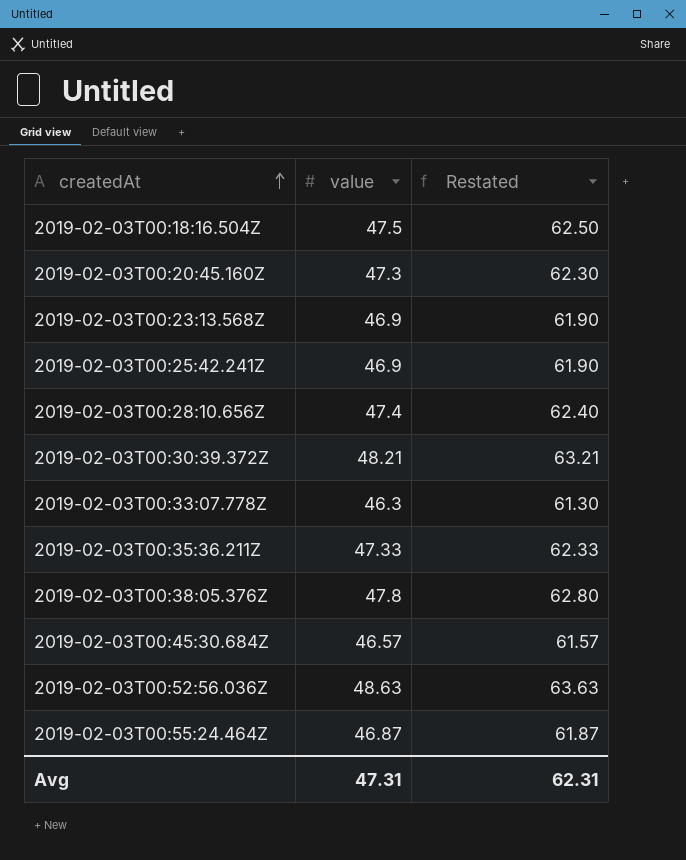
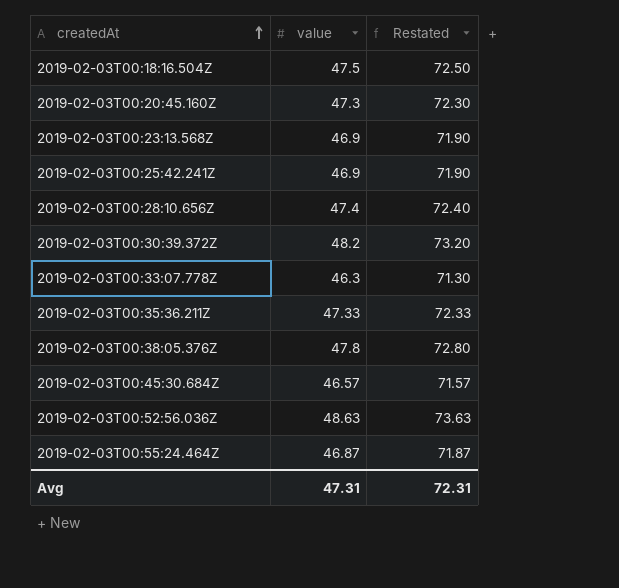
column Restated | formula: [value] + 15 -> [value] + 25
2019-02-03T00:30:39.372Z | value: 48.21 -> 48.2
Avg | Restated: 62.31 -> 72.31

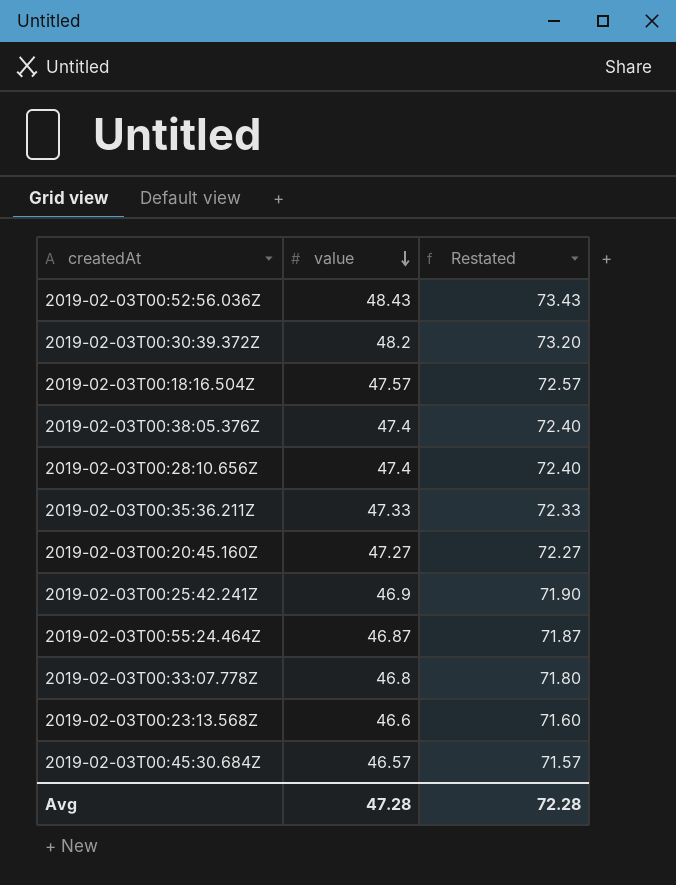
row order: createdAt ascending -> value descending
2019-02-03T00:52:56.036Z | value: 48.63 -> 48.43
2019-02-03T00:52:56.036Z | Restated: 73.63 -> 73.43
2019-02-03T00:18:16.504Z | value: 47.5 -> 47.57
2019-02-03T00:18:16.504Z | Restated: 72.50 -> 72.57
2019-02-03T00:38:05.376Z | value: 47.8 -> 47.4
2019-02-03T00:38:05.376Z | Restated: 72.80 -> 72.40
2019-02-03T00:20:45.160Z | value: 47.3 -> 47.27
2019-02-03T00:20:45.160Z | Restated: 72.30 -> 72.27
2019-02-03T00:33:07.778Z | value: 46.3 -> 46.8
2019-02-03T00:33:07.778Z | Restated: 71.30 -> 71.80
2019-02-03T00:23:13.568Z | value: 46.9 -> 46.6
2019-02-03T00:23:13.568Z | Restated: 71.90 -> 71.60
Avg | value: 47.31 -> 47.28
Avg | Restated: 72.31 -> 72.28

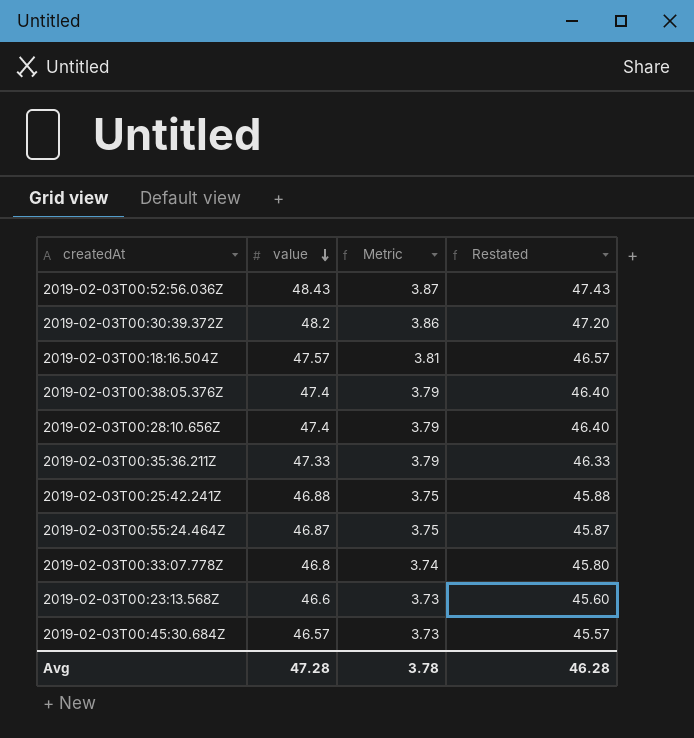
column Metric | formula: none -> [value] * 0.08
column Restated | formula: [value] + 25 -> [value] - 1
row 2019-02-03T00:20:45.160Z: 47.27 | 72.27 -> none
2019-02-03T00:25:42.241Z | value: 46.9 -> 46.88
Avg | Restated: 72.28 -> 46.28

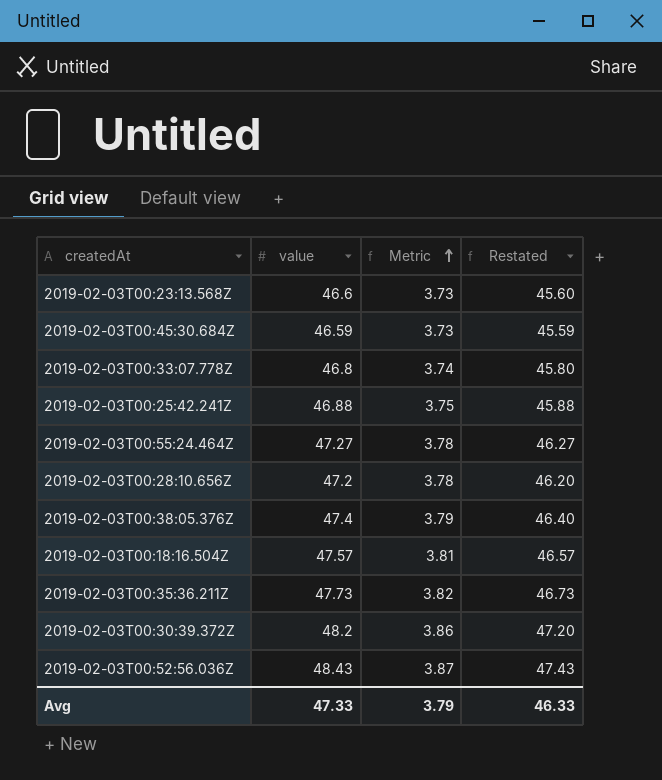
row order: value descending -> Metric ascending
2019-02-03T00:45:30.684Z | value: 46.57 -> 46.59
2019-02-03T00:45:30.684Z | Restated: 45.57 -> 45.59
2019-02-03T00:55:24.464Z | value: 46.87 -> 47.27
2019-02-03T00:55:24.464Z | Metric: 3.75 -> 3.78
2019-02-03T00:55:24.464Z | Restated: 45.87 -> 46.27
2019-02-03T00:28:10.656Z | value: 47.4 -> 47.2
2019-02-03T00:28:10.656Z | Metric: 3.79 -> 3.78
2019-02-03T00:28:10.656Z | Restated: 46.40 -> 46.20
2019-02-03T00:35:36.211Z | value: 47.33 -> 47.73
2019-02-03T00:35:36.211Z | Metric: 3.79 -> 3.82
2019-02-03T00:35:36.211Z | Restated: 46.33 -> 46.73
Avg | value: 47.28 -> 47.33
Avg | Metric: 3.78 -> 3.79
Avg | Restated: 46.28 -> 46.33

